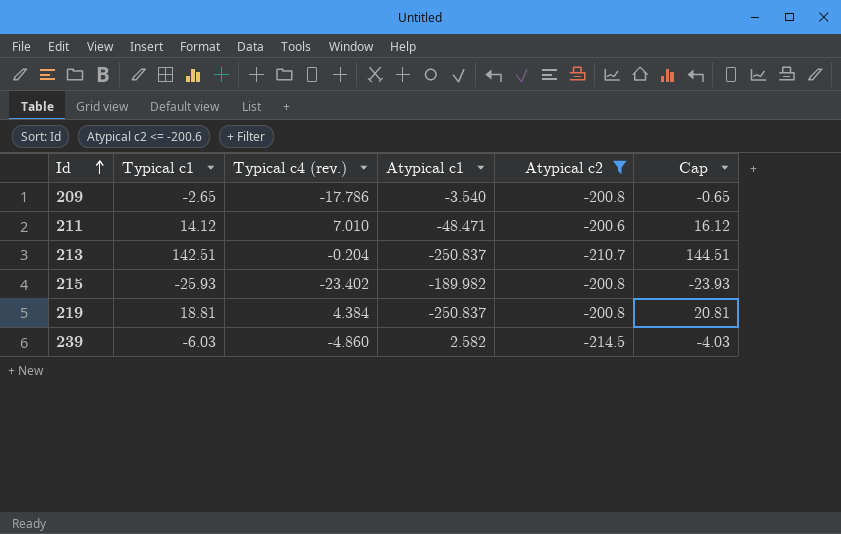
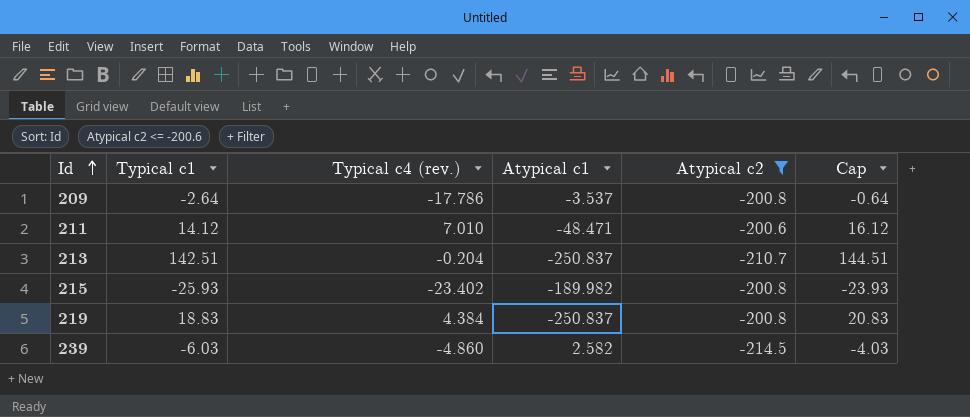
209 | Typical c1: -2.65 -> -2.64
209 | Atypical c1: -3.540 -> -3.537
209 | Cap: -0.65 -> -0.64
219 | Typical c1: 18.81 -> 18.83
219 | Cap: 20.81 -> 20.83

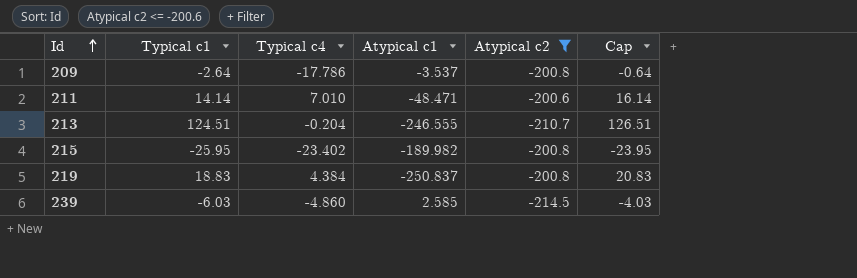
column name: Typical c4 (rev.) -> Typical c4
211 | Typical c1: 14.12 -> 14.14
211 | Cap: 16.12 -> 16.14
213 | Typical c1: 142.51 -> 124.51
213 | Atypical c1: -250.837 -> -246.555
213 | Cap: 144.51 -> 126.51
215 | Typical c1: -25.93 -> -25.95
215 | Cap: -23.93 -> -23.95
239 | Atypical c1: 2.582 -> 2.585

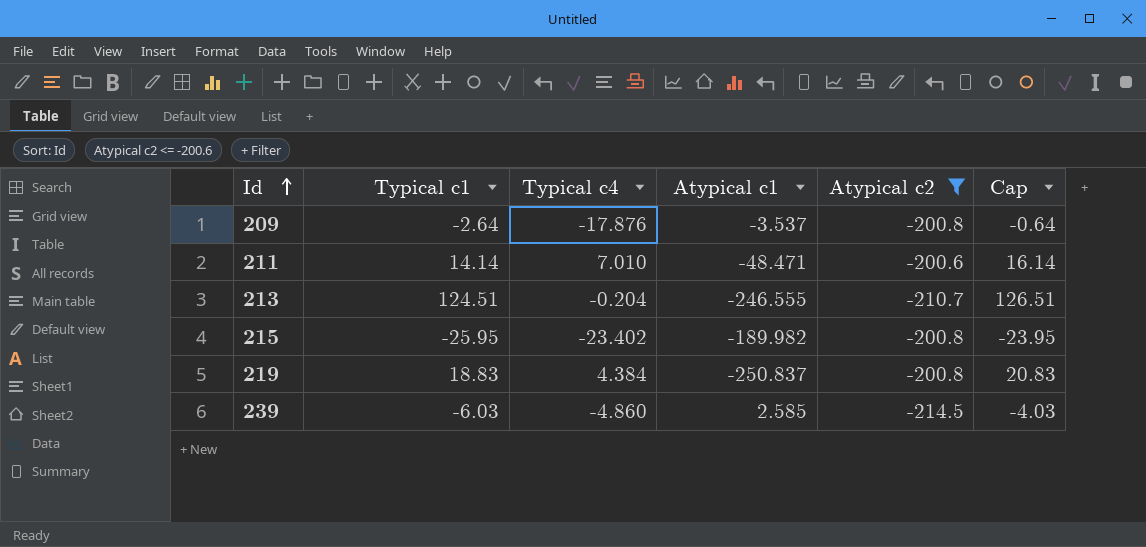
209 | Typical c4: -17.786 -> -17.876

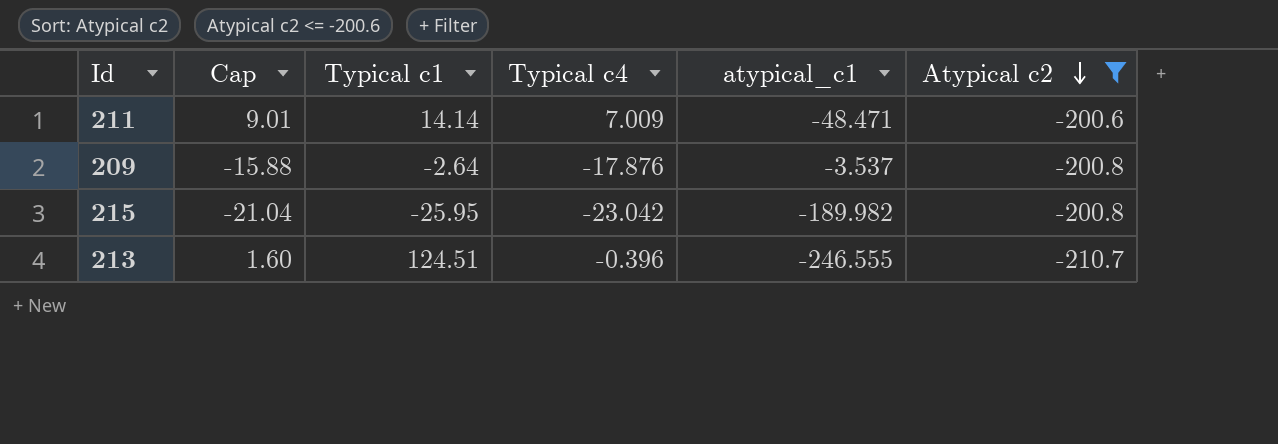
row order: Id ascending -> Atypical c2 descending
column Cap | formula: [Typical c1] + 2 -> [Typical c4] + 2
column Cap | position: 6 -> 2
column name: Atypical c1 -> atypical_c1
row 219: 18.83 | 4.384 | -250.837 | -200.8 | 20.83 -> none
row 239: -6.03 | -4.860 | 2.585 | -214.5 | -4.03 -> none
211 | Typical c4: 7.010 -> 7.009
215 | Typical c4: -23.402 -> -23.042
213 | Typical c4: -0.204 -> -0.396

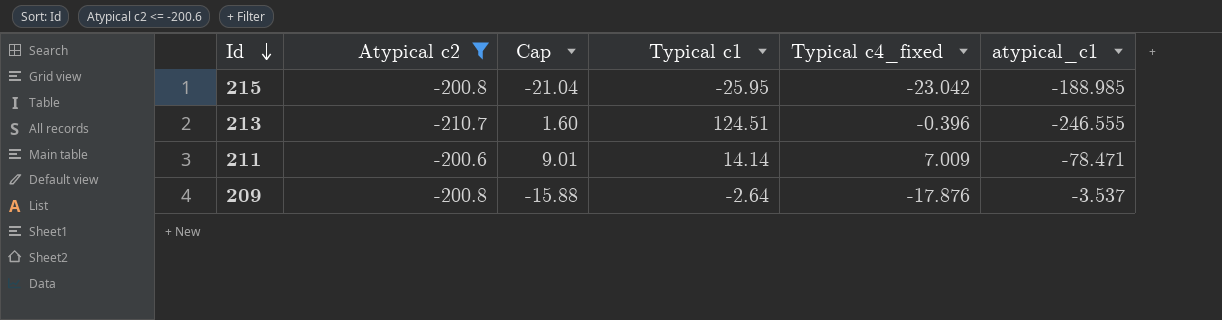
row order: Atypical c2 descending -> Id descending
column Atypical c2 | position: 6 -> 2
column name: Typical c4 -> Typical c4_fixed
215 | atypical_c1: -189.982 -> -188.985
211 | atypical_c1: -48.471 -> -78.471

